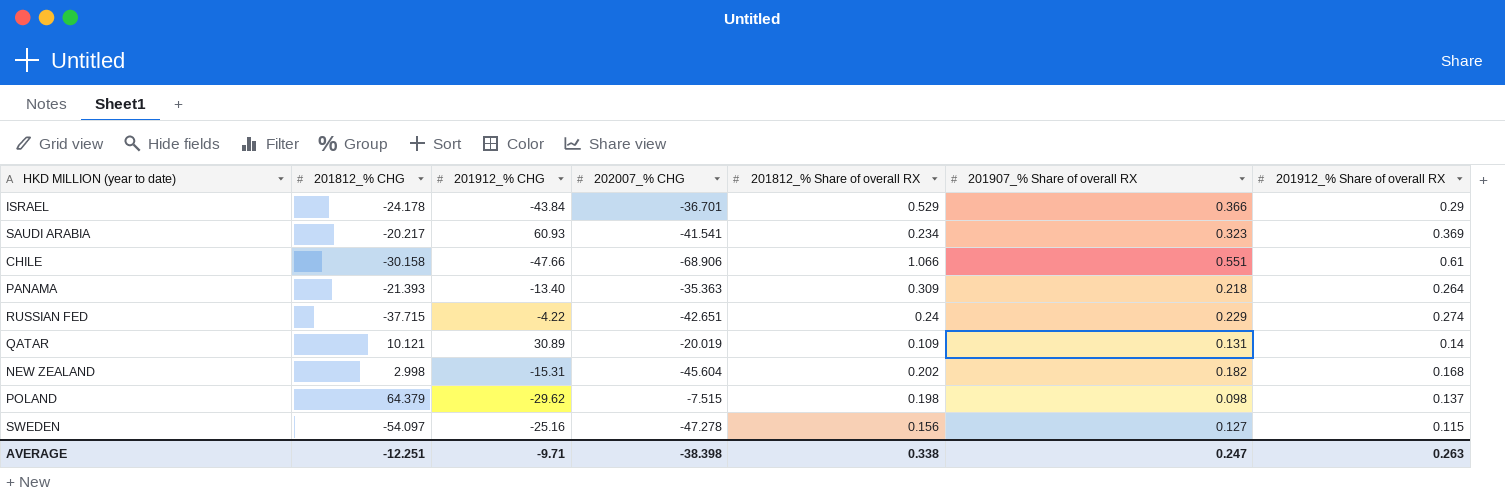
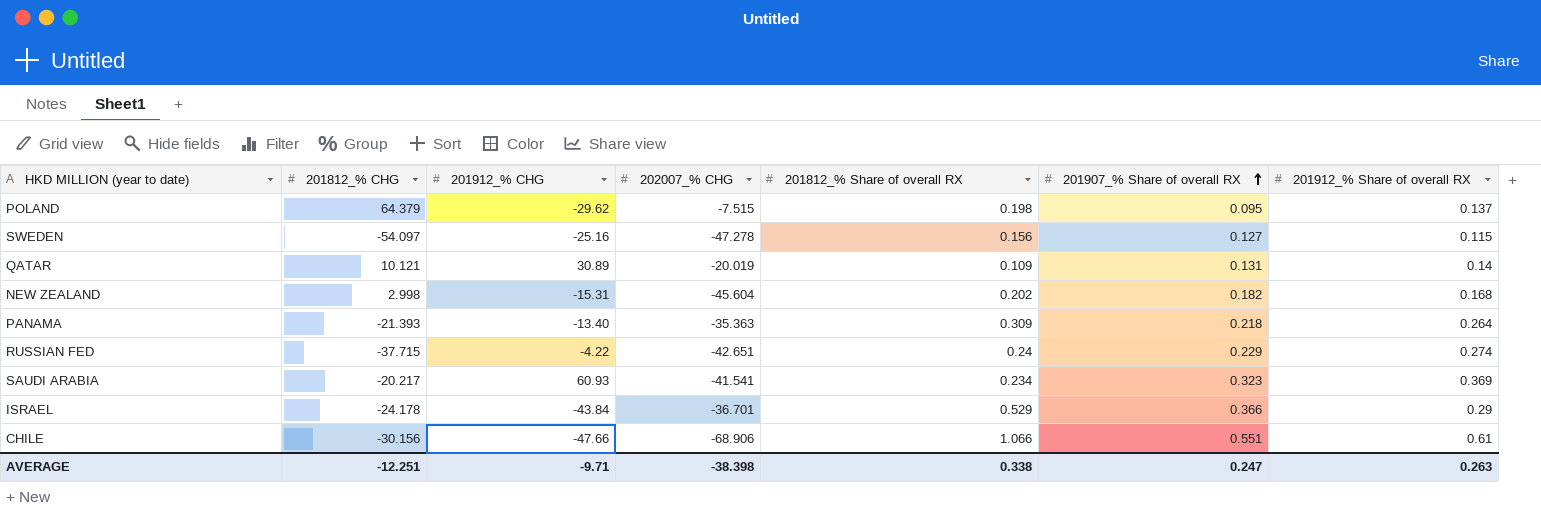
row order: none -> 201907_% Share of overall RX ascending
POLAND | 201907_% Share of overall RX: 0.098 -> 0.095
CHILE | 201812_% CHG: -30.158 -> -30.156

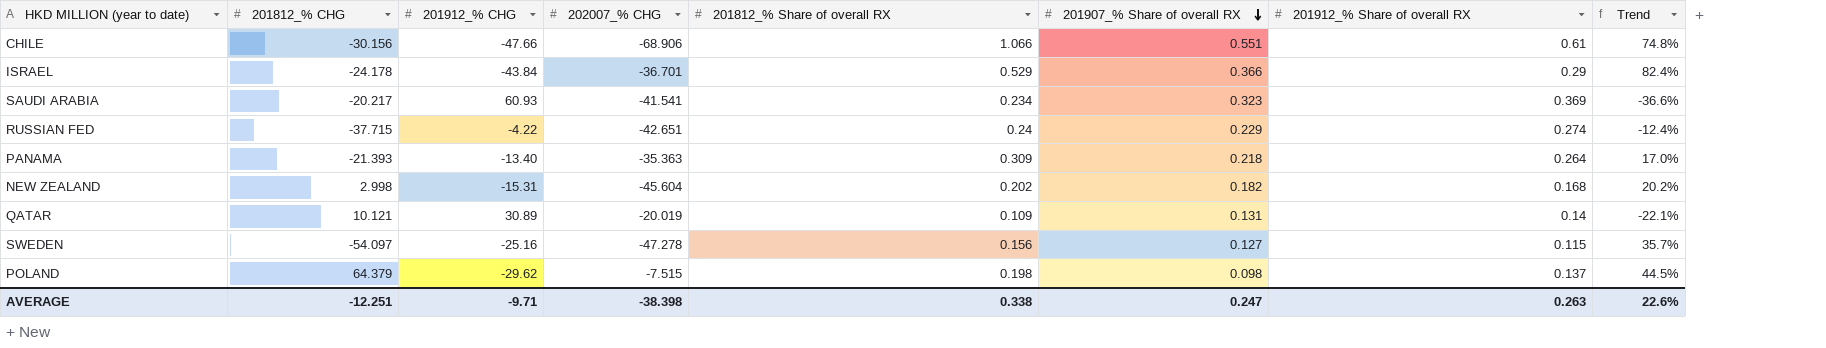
row order: 201907_% Share of overall RX ascending -> 201907_% Share of overall RX descending
column Trend | formula: none -> ([201812_% Share of overall RX] - [201912_% Share of overall RX]) / [201912_% Share of overall RX]
POLAND | 201907_% Share of overall RX: 0.095 -> 0.098

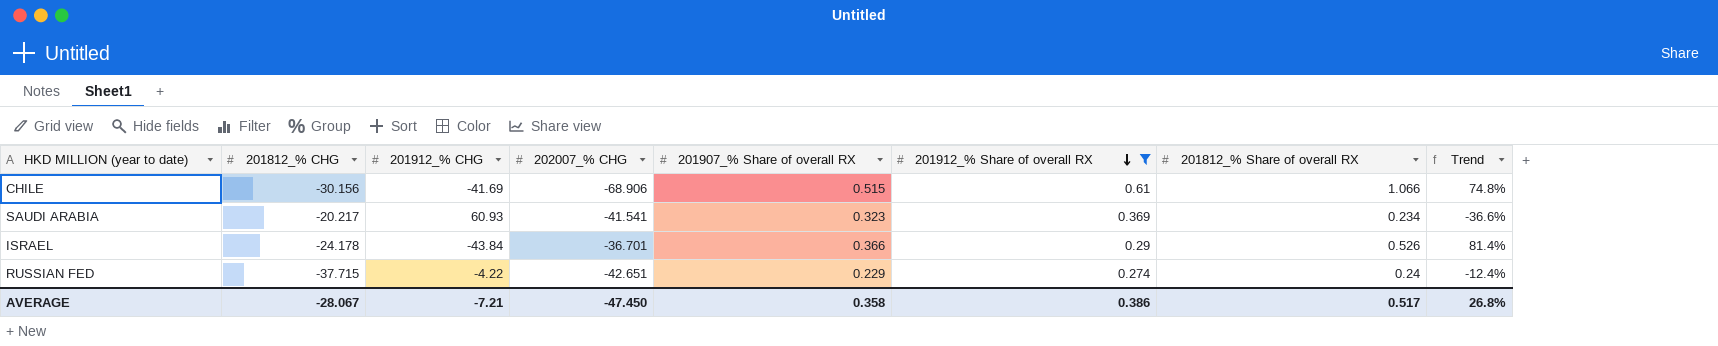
filter: none -> 201912_% Share of overall RX >= 0.274
row order: 201907_% Share of overall RX descending -> 201912_% Share of overall RX descending
column 201812_% Share of overall RX | position: 5 -> 7
CHILE | 201912_% CHG: -47.66 -> -41.69
CHILE | 201907_% Share of overall RX: 0.551 -> 0.515
ISRAEL | 201812_% Share of overall RX: 0.529 -> 0.526
ISRAEL | Trend: 82.4% -> 81.4%
AVERAGE | 201812_% CHG: -12.251 -> -28.067
AVERAGE | 201912_% CHG: -9.71 -> -7.21
AVERAGE | 202007_% CHG: -38.398 -> -47.450
AVERAGE | 201907_% Share of overall RX: 0.247 -> 0.358
AVERAGE | 201912_% Share of overall RX: 0.263 -> 0.386
AVERAGE | 201812_% Share of overall RX: 0.338 -> 0.517
AVERAGE | Trend: 22.6% -> 26.8%

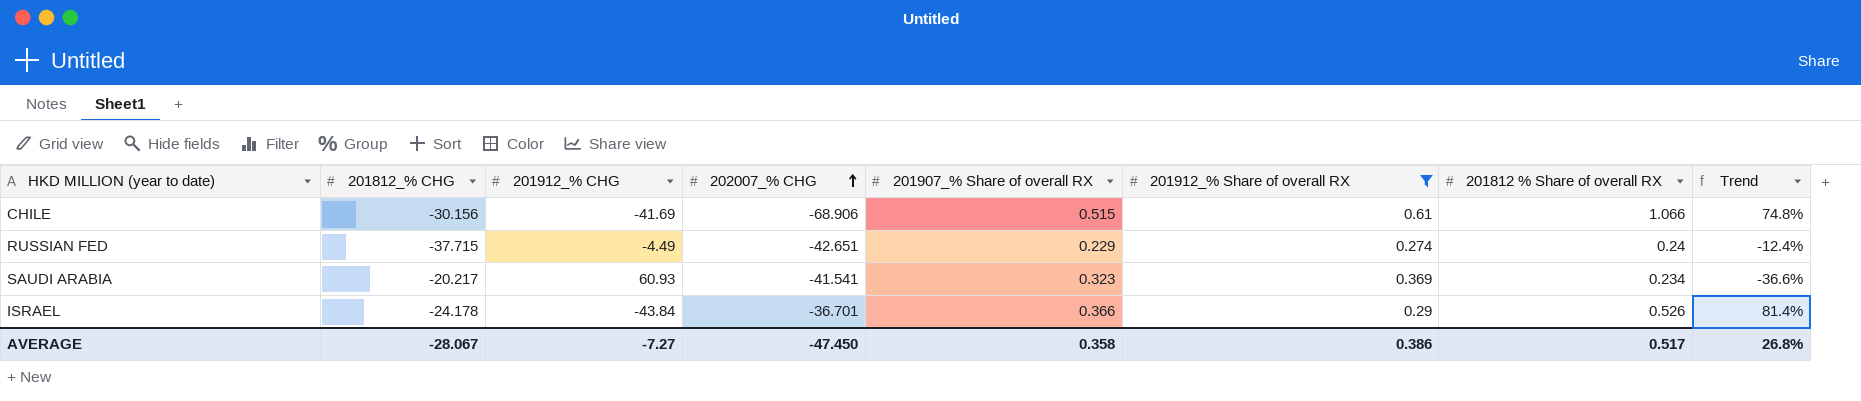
row order: 201912_% Share of overall RX descending -> 202007_% CHG ascending
column name: 201812_% Share of overall RX -> 201812 % Share of overall RX
RUSSIAN FED | 201912_% CHG: -4.22 -> -4.49
AVERAGE | 201912_% CHG: -7.21 -> -7.27

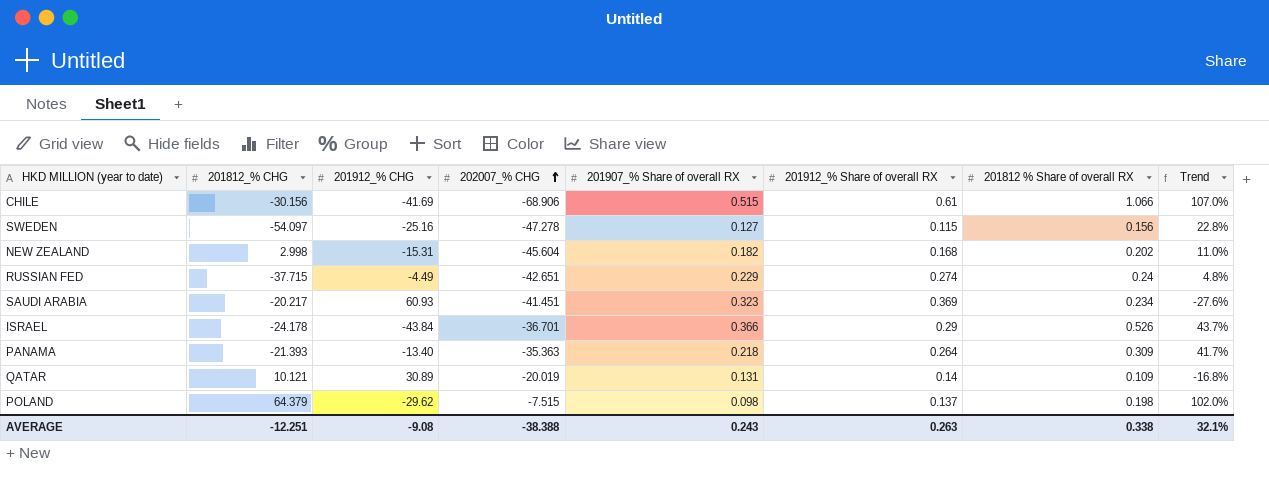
filter: 201912_% Share of overall RX >= 0.274 -> none
column Trend | formula: ([201812 % Share of overall RX] - [201912_% Share of overall RX]) / [201912_% Share of overall RX] -> ([201812 % Share of overall RX] - [201907_% Share of overall RX]) / [201907_% Share of overall RX]
SAUDI ARABIA | 202007_% CHG: -41.541 -> -41.451
AVERAGE | 201812_% CHG: -28.067 -> -12.251
AVERAGE | 201912_% CHG: -7.27 -> -9.08
AVERAGE | 202007_% CHG: -47.450 -> -38.388
AVERAGE | 201907_% Share of overall RX: 0.358 -> 0.243
AVERAGE | 201912_% Share of overall RX: 0.386 -> 0.263
AVERAGE | 201812 % Share of overall RX: 0.517 -> 0.338
AVERAGE | Trend: 26.8% -> 32.1%

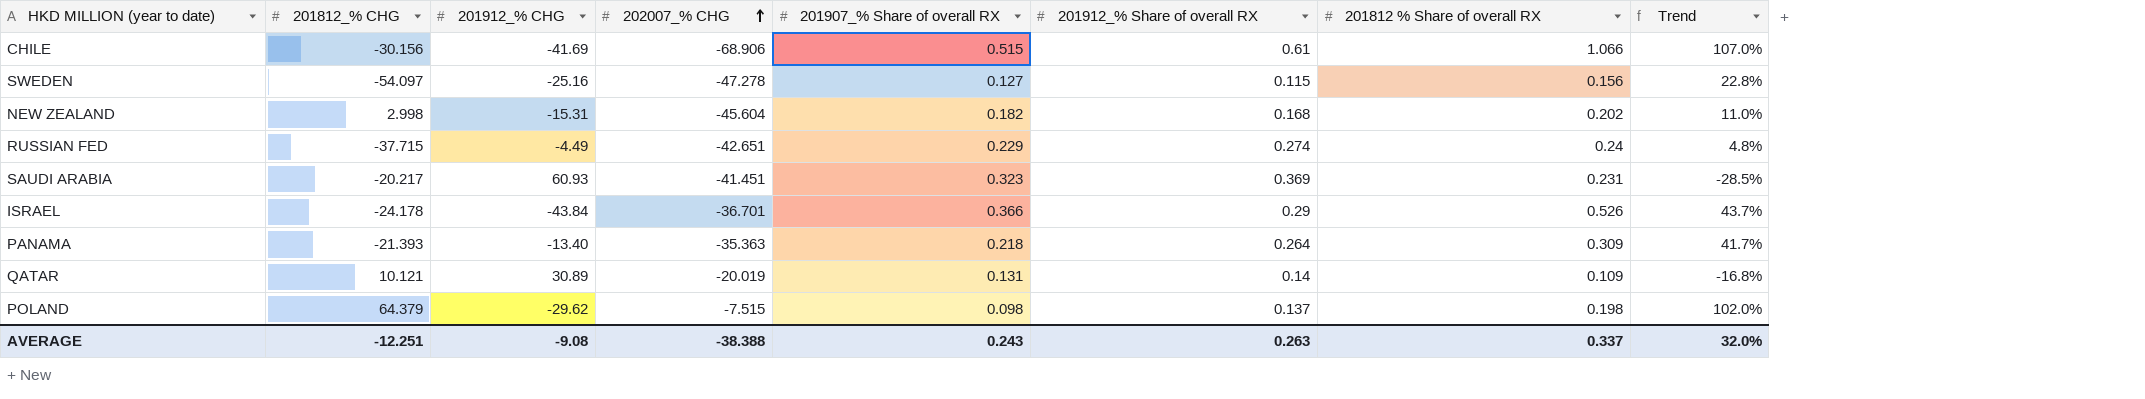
SAUDI ARABIA | 201812 % Share of overall RX: 0.234 -> 0.231
SAUDI ARABIA | Trend: -27.6% -> -28.5%
AVERAGE | 201812 % Share of overall RX: 0.338 -> 0.337
AVERAGE | Trend: 32.1% -> 32.0%

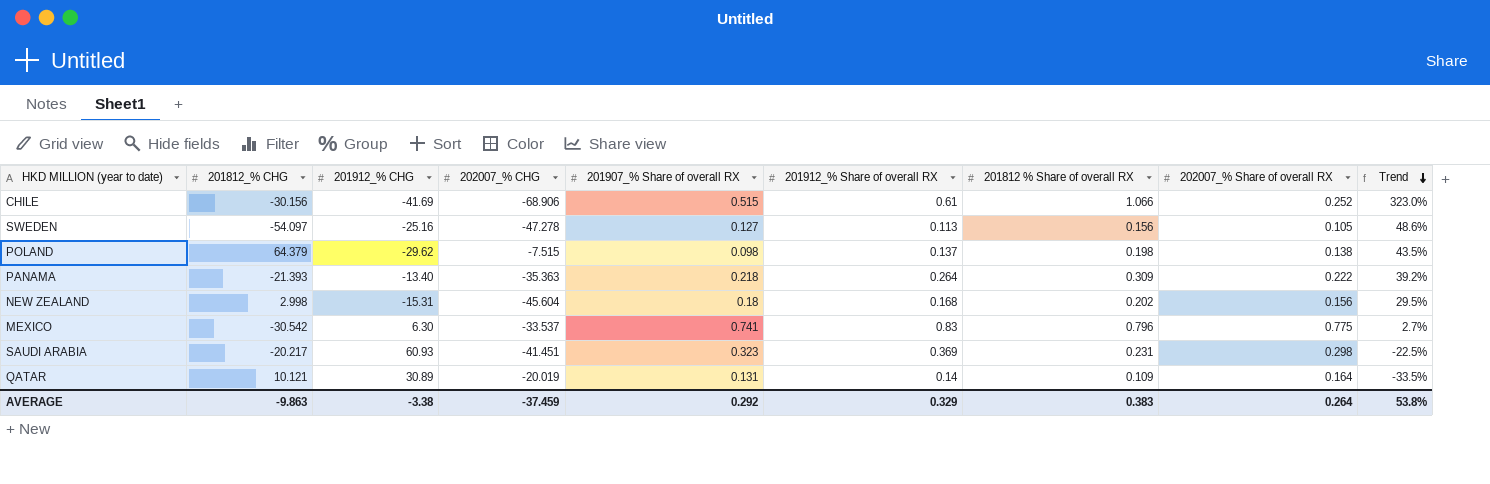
row order: 202007_% CHG ascending -> Trend descending
column 202007_% Share of overall RX | position: none -> 8
column Trend | formula: ([201812 % Share of overall RX] - [201907_% Share of overall RX]) / [201907_% Share of overall RX] -> ([201812 % Share of overall RX] - [202007_% Share of overall RX]) / [202007_% Share of overall RX]
row RUSSIAN FED: -37.715 | -4.49 | -42.651 | 0.229 | 0.274 | 0.24 | 4.8% -> none
row ISRAEL: -24.178 | -43.84 | -36.701 | 0.366 | 0.29 | 0.526 | 43.7% -> none
SWEDEN | 201912_% Share of overall RX: 0.115 -> 0.113
NEW ZEALAND | 201907_% Share of overall RX: 0.182 -> 0.18
row MEXICO: none -> -30.542 | 6.30 | -33.537 | 0.741 | 0.83 | 0.796 | 0.775 | 2.7%
AVERAGE | 201812_% CHG: -12.251 -> -9.863
AVERAGE | 201912_% CHG: -9.08 -> -3.38
AVERAGE | 202007_% CHG: -38.388 -> -37.459
AVERAGE | 201907_% Share of overall RX: 0.243 -> 0.292
AVERAGE | 201912_% Share of overall RX: 0.263 -> 0.329
AVERAGE | 201812 % Share of overall RX: 0.337 -> 0.383
AVERAGE | Trend: 32.0% -> 53.8%

